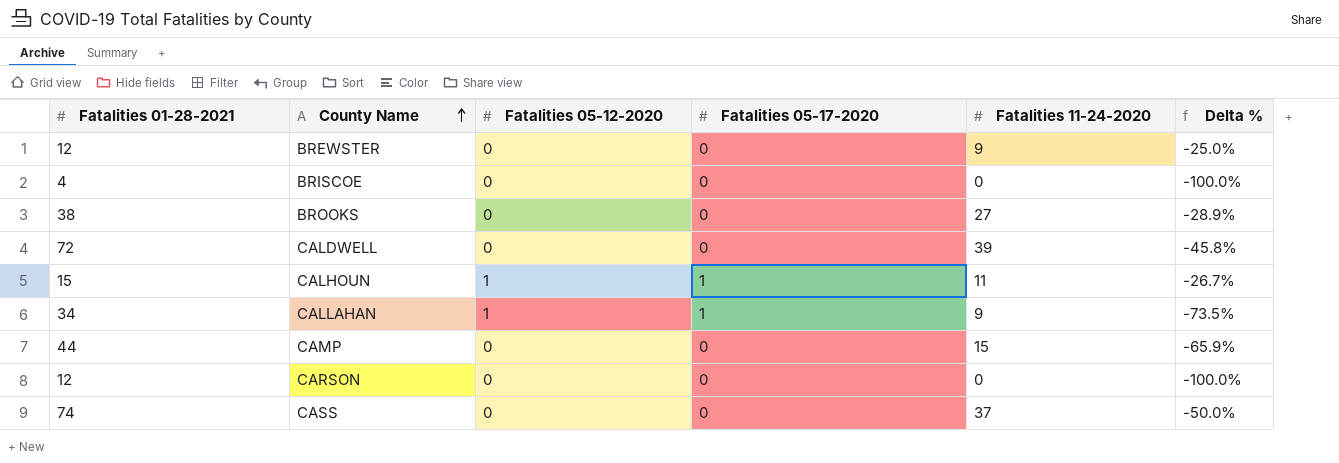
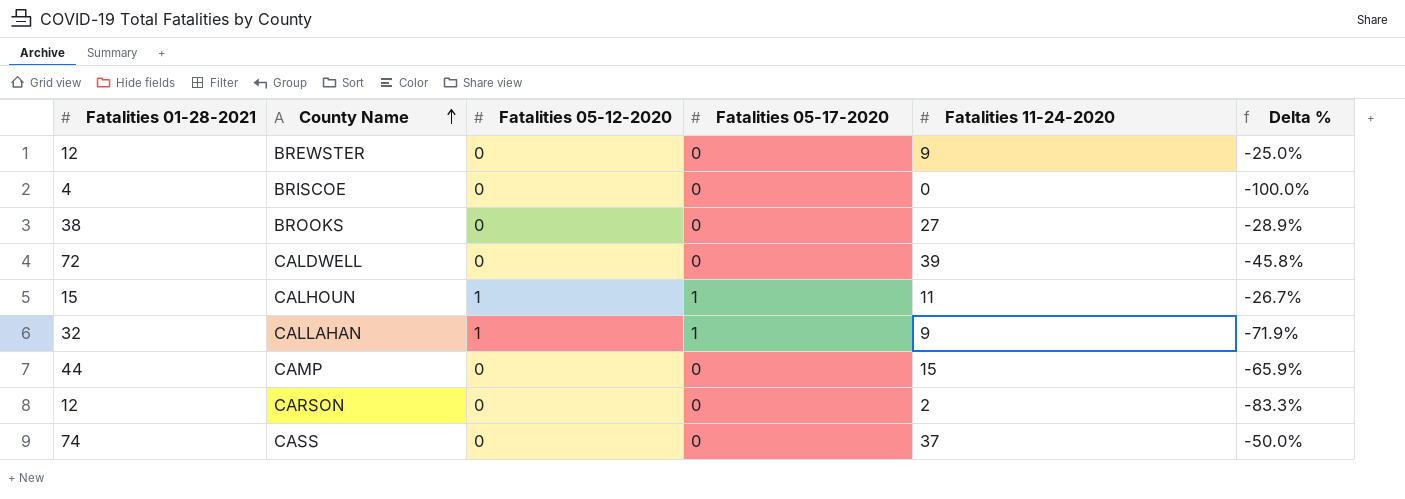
CALLAHAN | Fatalities 01-28-2021: 34 -> 32
CALLAHAN | Delta %: -73.5% -> -71.9%
CARSON | Fatalities 11-24-2020: 0 -> 2
CARSON | Delta %: -100.0% -> -83.3%

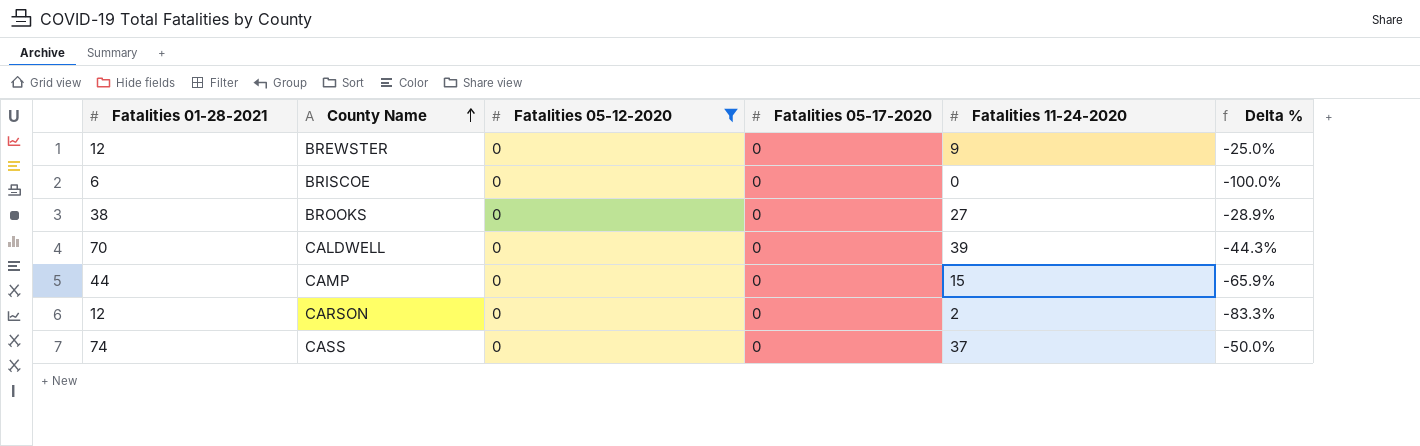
filter: none -> Fatalities 05-12-2020 = 0
BRISCOE | Fatalities 01-28-2021: 4 -> 6
CALDWELL | Fatalities 01-28-2021: 72 -> 70
CALDWELL | Delta %: -45.8% -> -44.3%

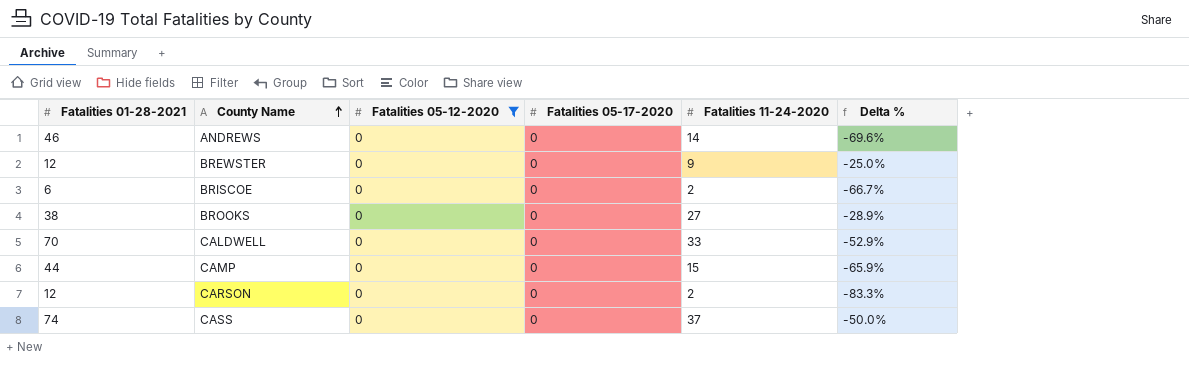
row ANDREWS: none -> 46 | 0 | 0 | 14 | -69.6%
BRISCOE | Fatalities 11-24-2020: 0 -> 2
BRISCOE | Delta %: -100.0% -> -66.7%
CALDWELL | Fatalities 11-24-2020: 39 -> 33
CALDWELL | Delta %: -44.3% -> -52.9%

